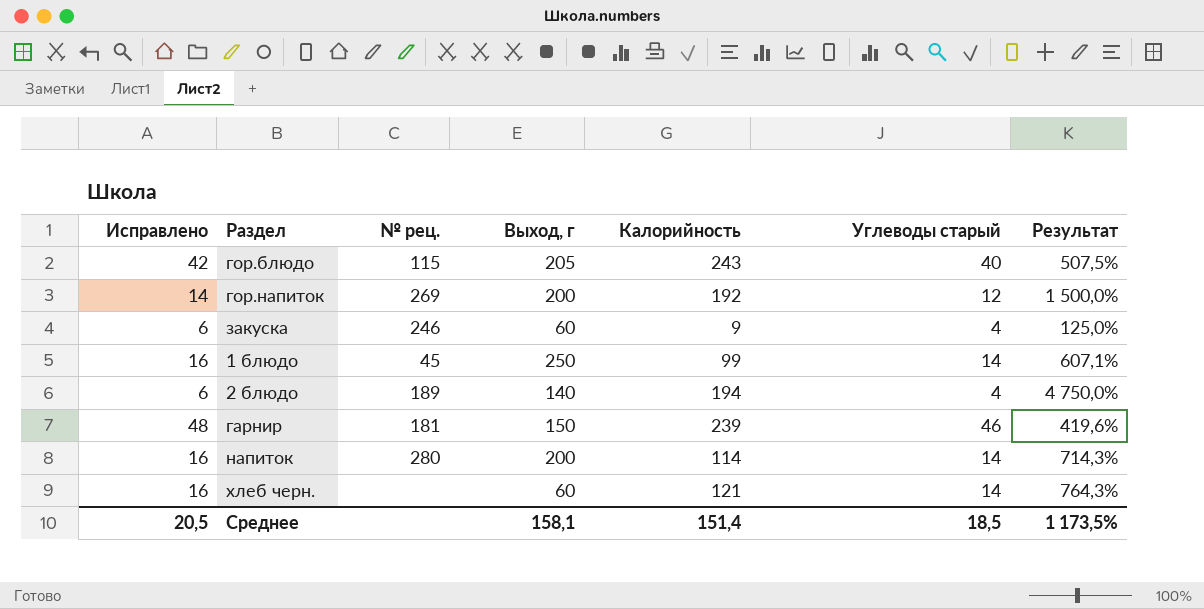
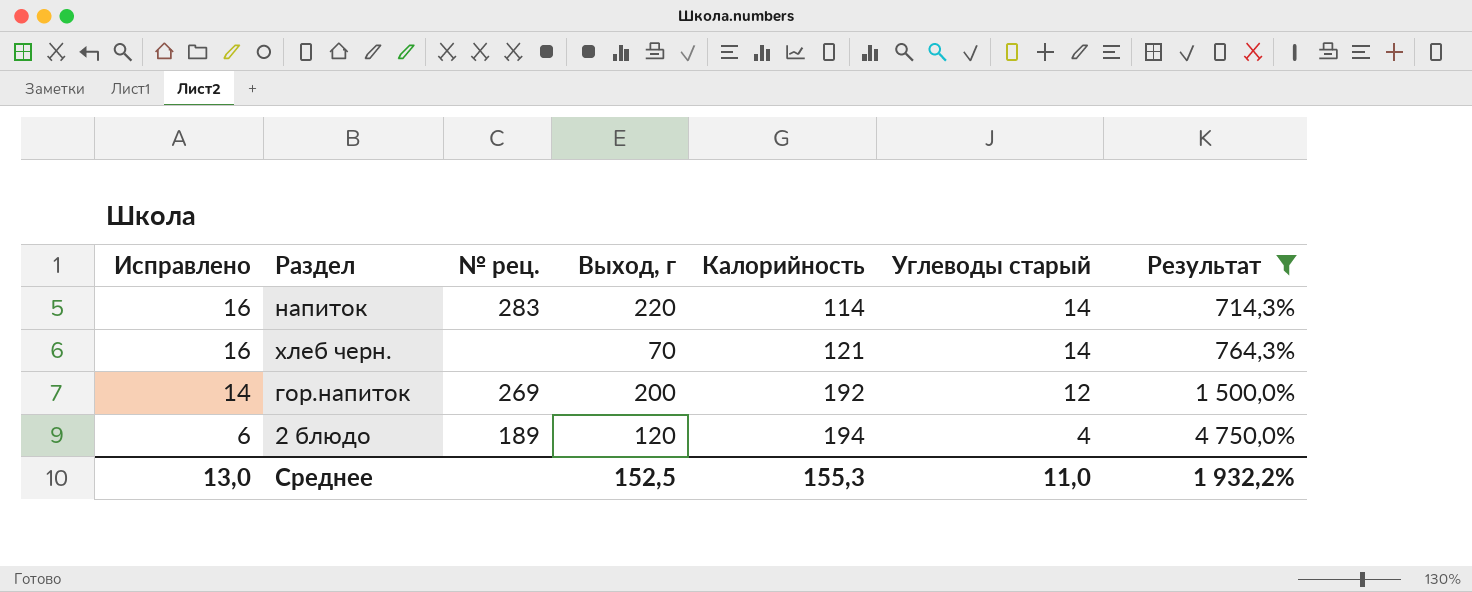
filter: none -> Результат >= 714,3%
row order: none -> Исправлено descending
напиток | № рец.: 280 -> 283
напиток | Выход, г: 200 -> 220
хлеб черн. | Выход, г: 60 -> 70
2 блюдо | Выход, г: 140 -> 120
Среднее | Исправлено: 20,5 -> 13,0
Среднее | Выход, г: 158,1 -> 152,5
Среднее | Калорийность: 151,4 -> 155,3
Среднее | Углеводы старый: 18,5 -> 11,0
Среднее | Результат: 1 173,5% -> 1 932,2%

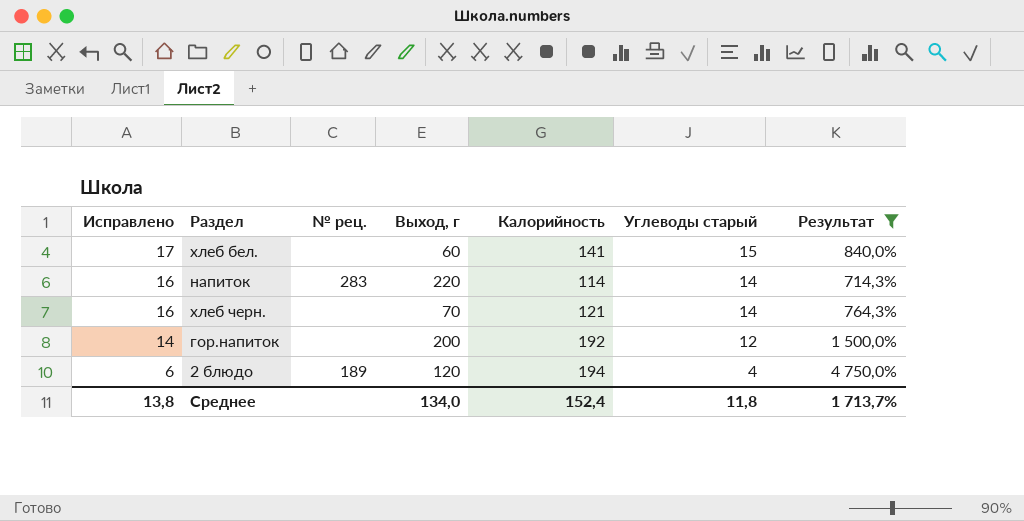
row хлеб бел.: none -> 17 | none | 60 | 141 | 15 | 840,0%
гор.напиток | № рец.: 269 -> none
Среднее | Исправлено: 13,0 -> 13,8
Среднее | Выход, г: 152,5 -> 134,0
Среднее | Калорийность: 155,3 -> 152,4
Среднее | Углеводы старый: 11,0 -> 11,8
Среднее | Результат: 1 932,2% -> 1 713,7%

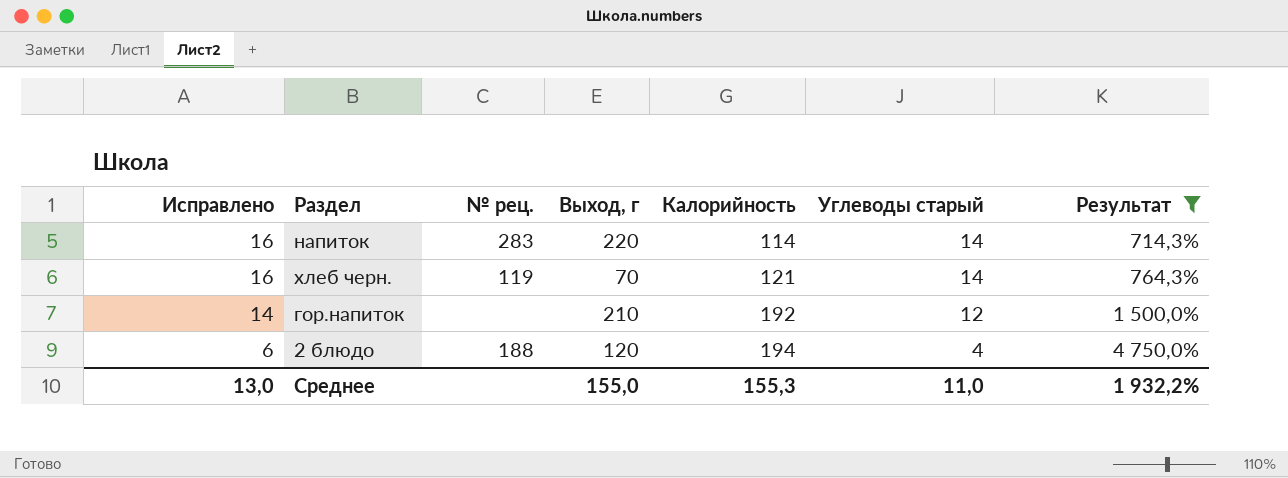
row хлеб бел.: 17 | none | 60 | 141 | 15 | 840,0% -> none
хлеб черн. | № рец.: none -> 119
гор.напиток | Выход, г: 200 -> 210
2 блюдо | № рец.: 189 -> 188
Среднее | Исправлено: 13,8 -> 13,0
Среднее | Выход, г: 134,0 -> 155,0
Среднее | Калорийность: 152,4 -> 155,3
Среднее | Углеводы старый: 11,8 -> 11,0
Среднее | Результат: 1 713,7% -> 1 932,2%

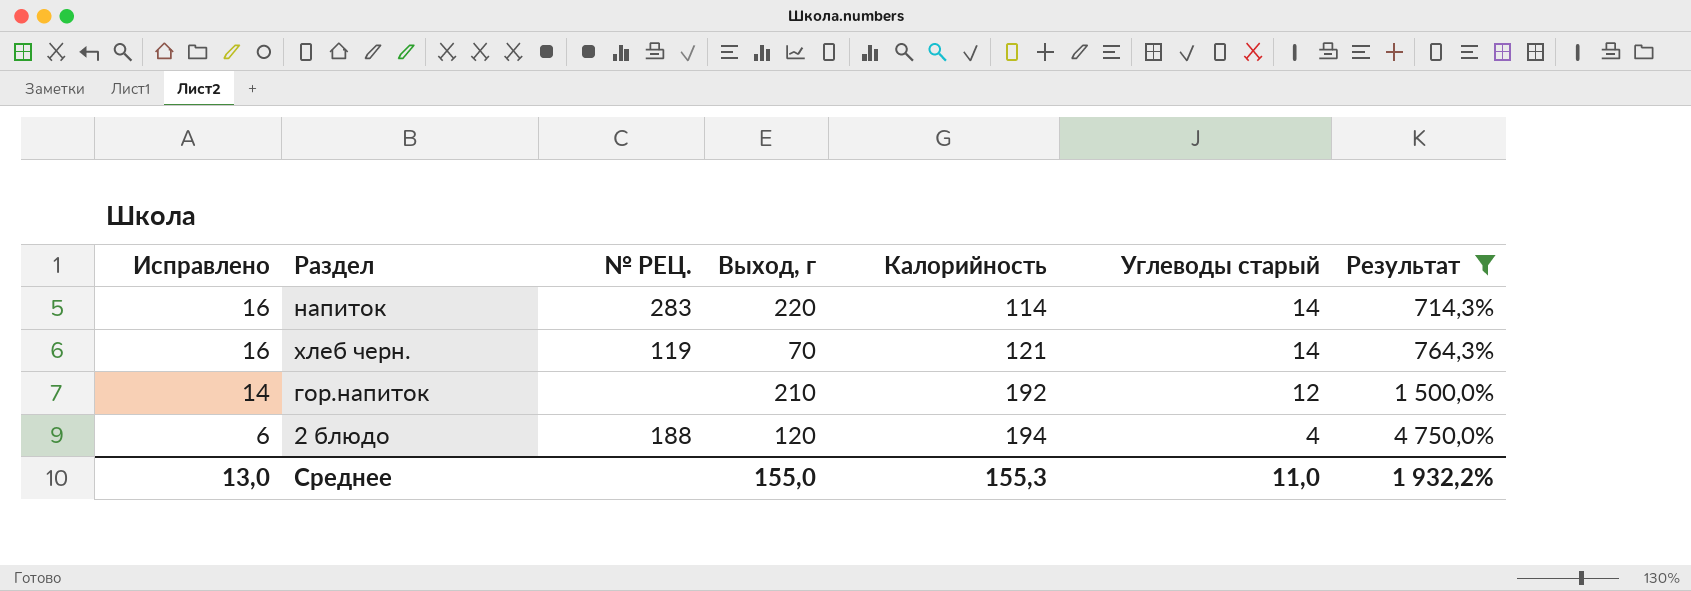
column name: № рец. -> № РЕЦ.

